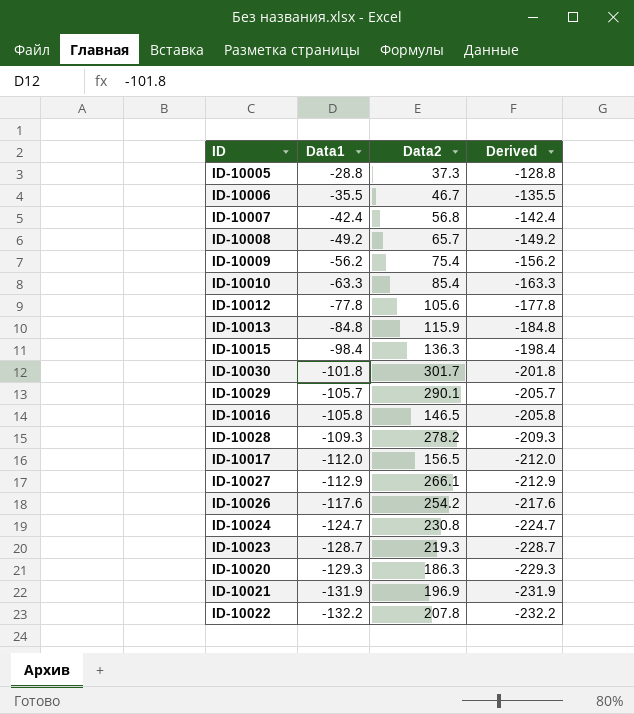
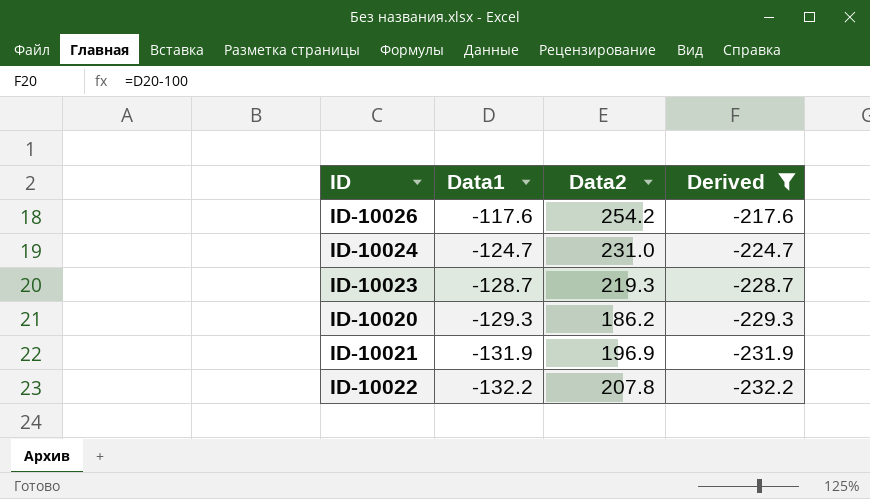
filter: none -> Derived <= -217.6
ID-10024 | Data2: 230.8 -> 231.0
ID-10020 | Data2: 186.3 -> 186.2

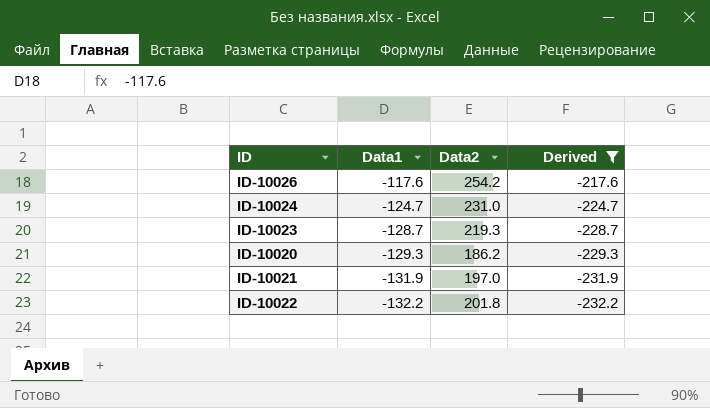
ID-10021 | Data2: 196.9 -> 197.0
ID-10022 | Data2: 207.8 -> 201.8

